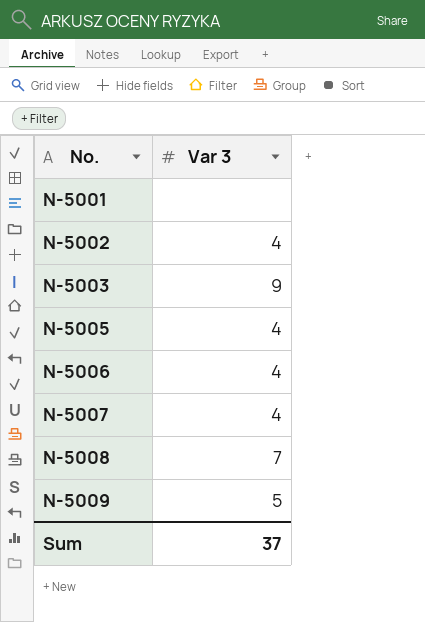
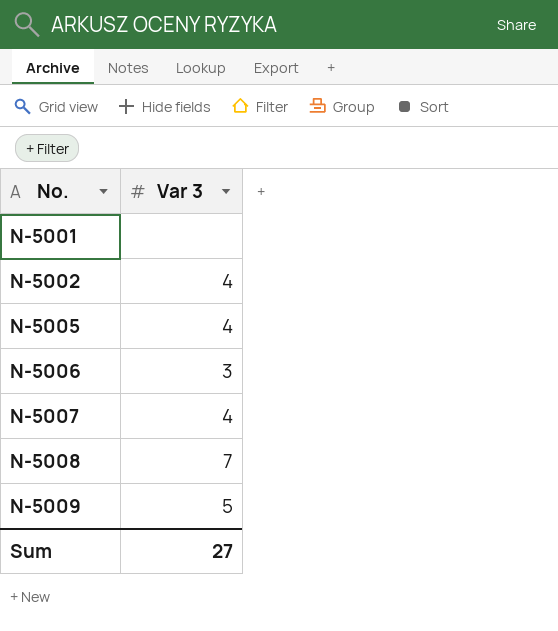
row N-5003: 9 -> none
N-5006 | Var 3: 4 -> 3
Sum | Var 3: 37 -> 27

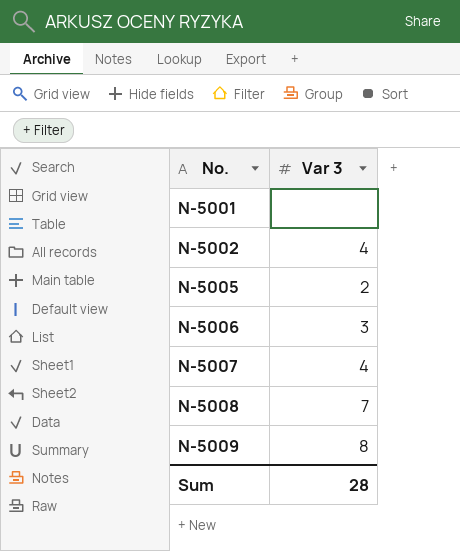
N-5005 | Var 3: 4 -> 2
N-5009 | Var 3: 5 -> 8
Sum | Var 3: 27 -> 28

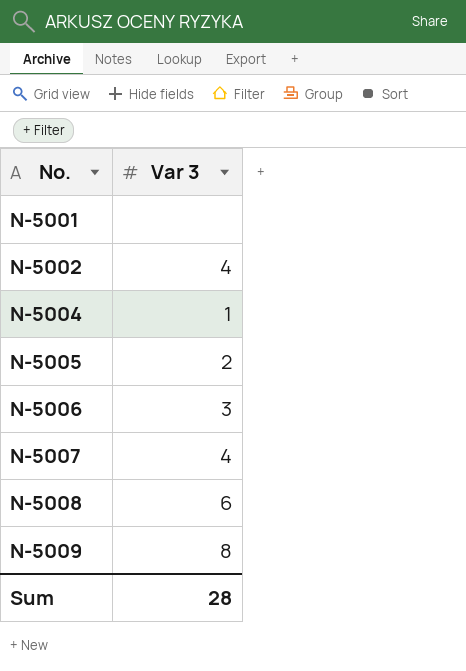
row N-5004: none -> 1
N-5008 | Var 3: 7 -> 6

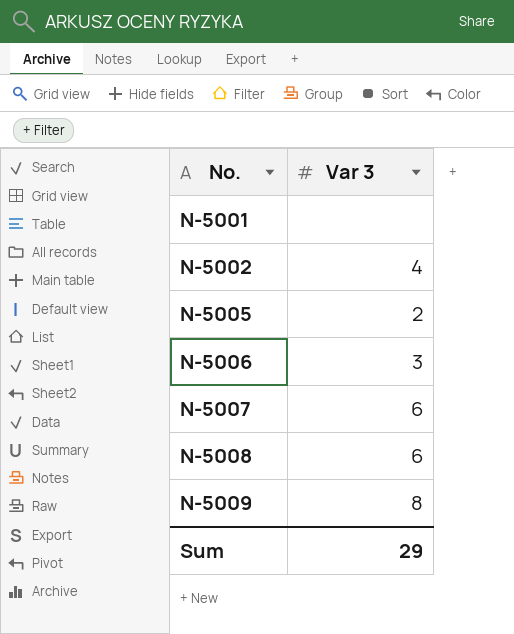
row N-5004: 1 -> none
N-5007 | Var 3: 4 -> 6
Sum | Var 3: 28 -> 29

